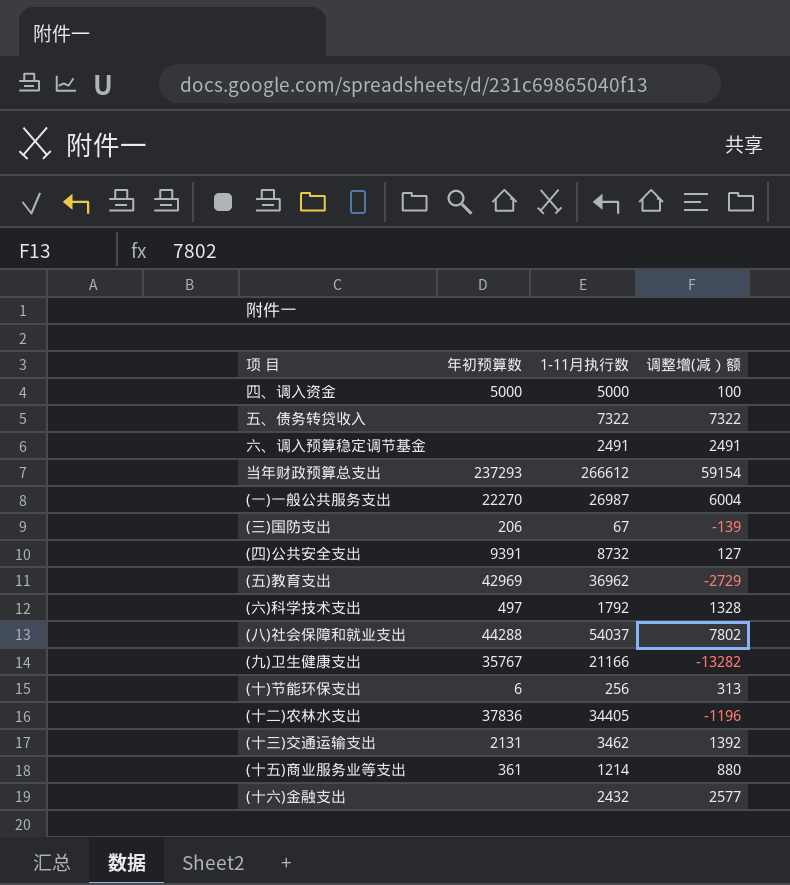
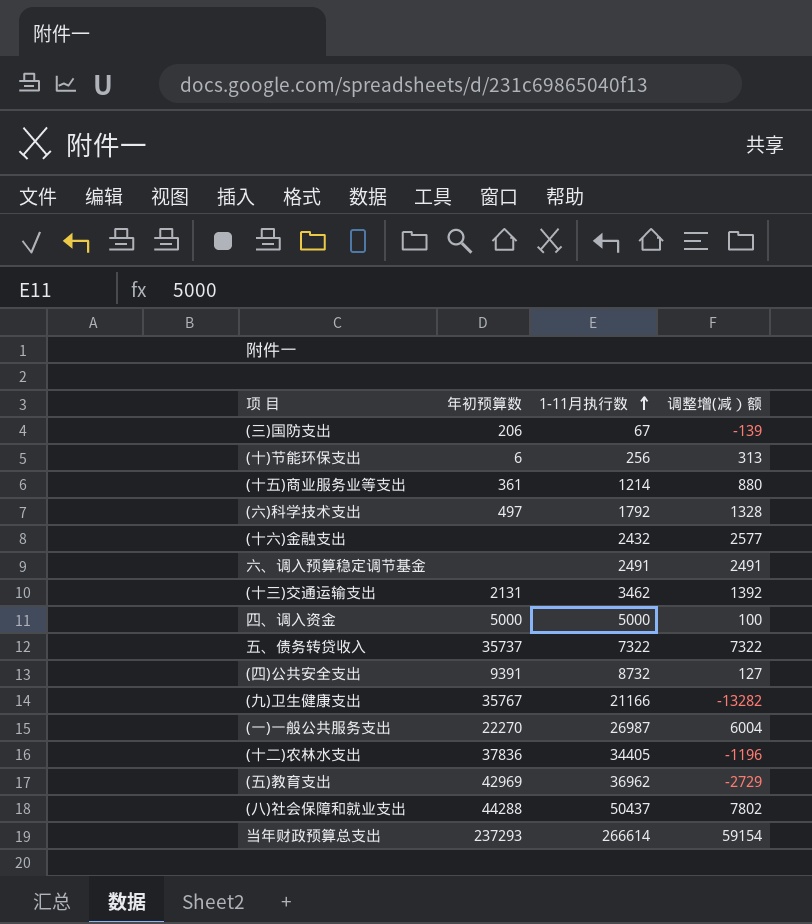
row order: none -> 1-11月执行数 ascending
五、债务转贷收入 | 年初预算数: none -> 35737
(八)社会保障和就业支出 | 1-11月执行数: 54037 -> 50437
当年财政预算总支出 | 1-11月执行数: 266612 -> 266614

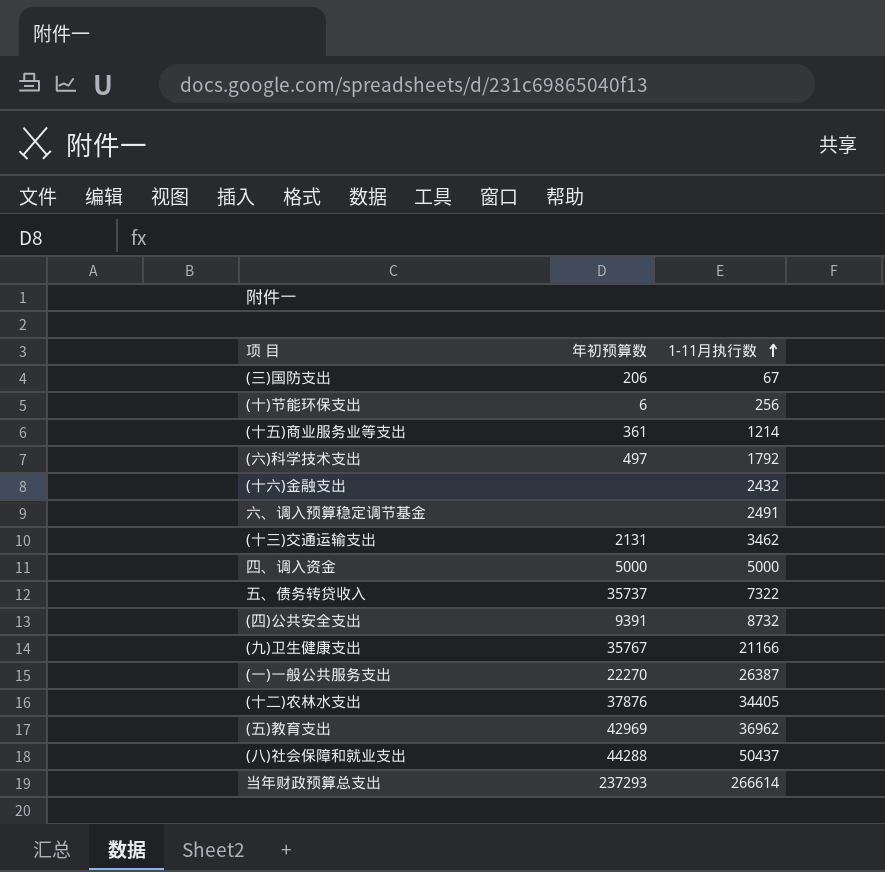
column 调整增(减）额 | position: 4 -> none
(一)一般公共服务支出 | 1-11月执行数: 26987 -> 26387
(十二)农林水支出 | 年初预算数: 37836 -> 37876

